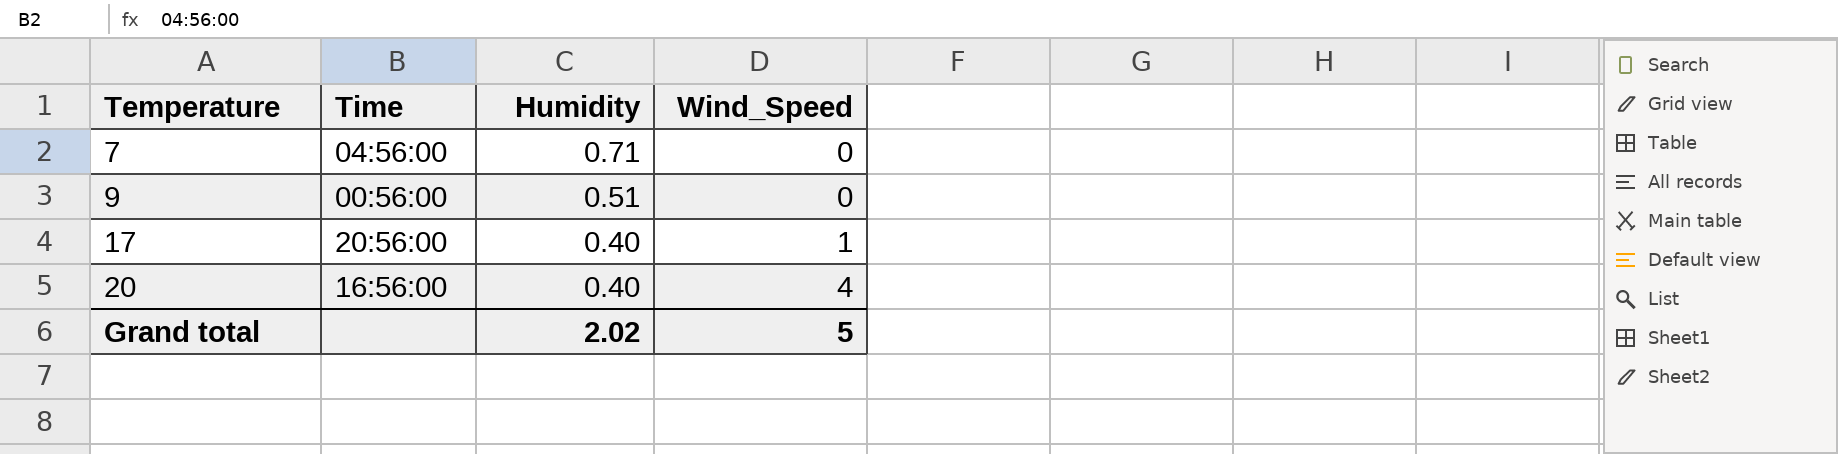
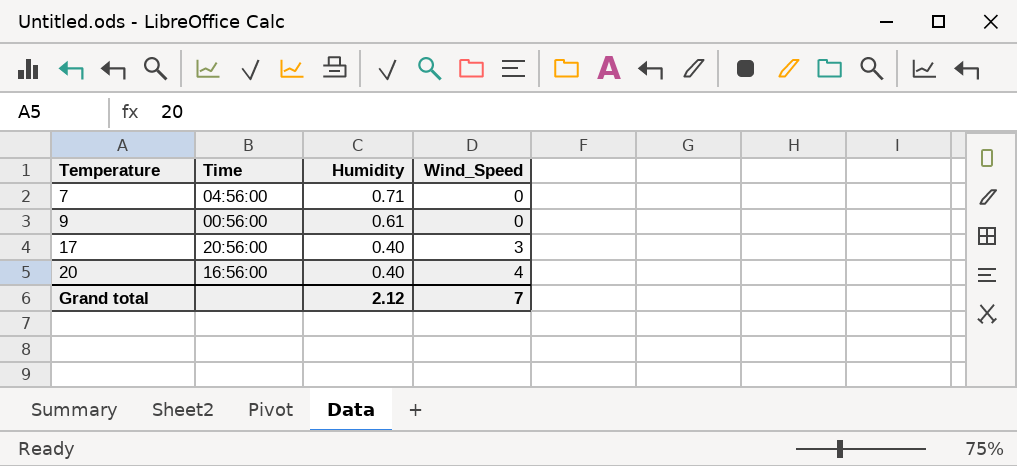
9 | Humidity: 0.51 -> 0.61
17 | Wind_Speed: 1 -> 3
Grand total | Humidity: 2.02 -> 2.12
Grand total | Wind_Speed: 5 -> 7

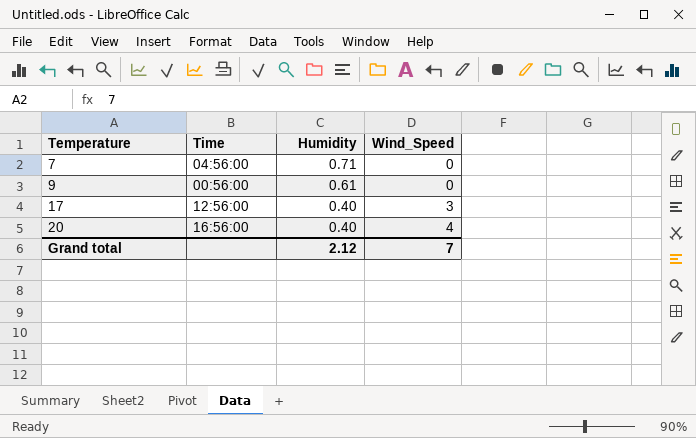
17 | Time: 20:56:00 -> 12:56:00

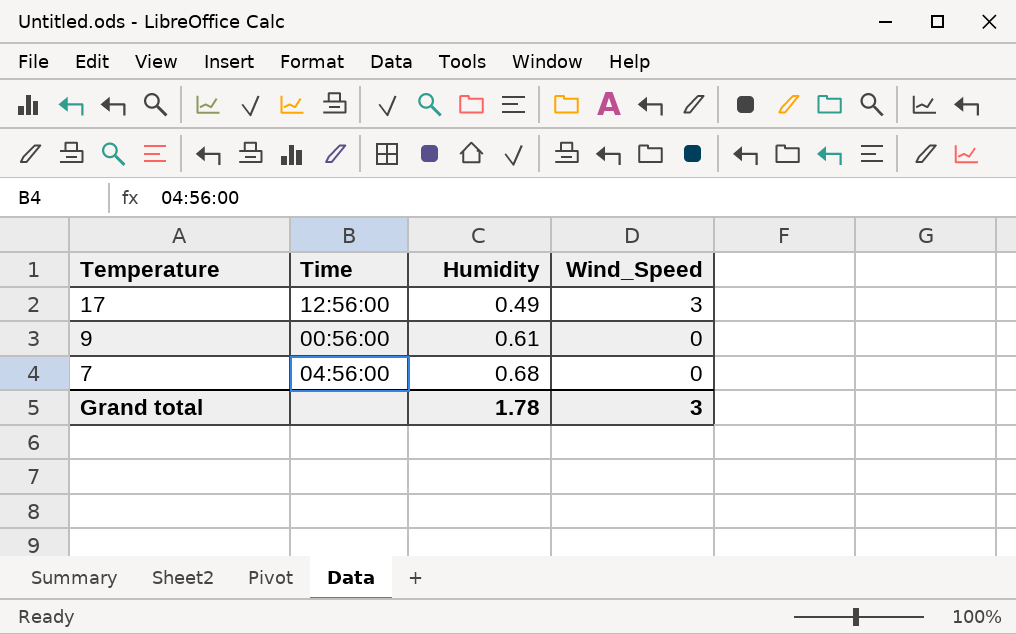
row order: Temperature ascending -> Temperature descending
row 20: 16:56:00 | 0.40 | 4 -> none
17 | Humidity: 0.40 -> 0.49
7 | Humidity: 0.71 -> 0.68
Grand total | Humidity: 2.12 -> 1.78
Grand total | Wind_Speed: 7 -> 3

